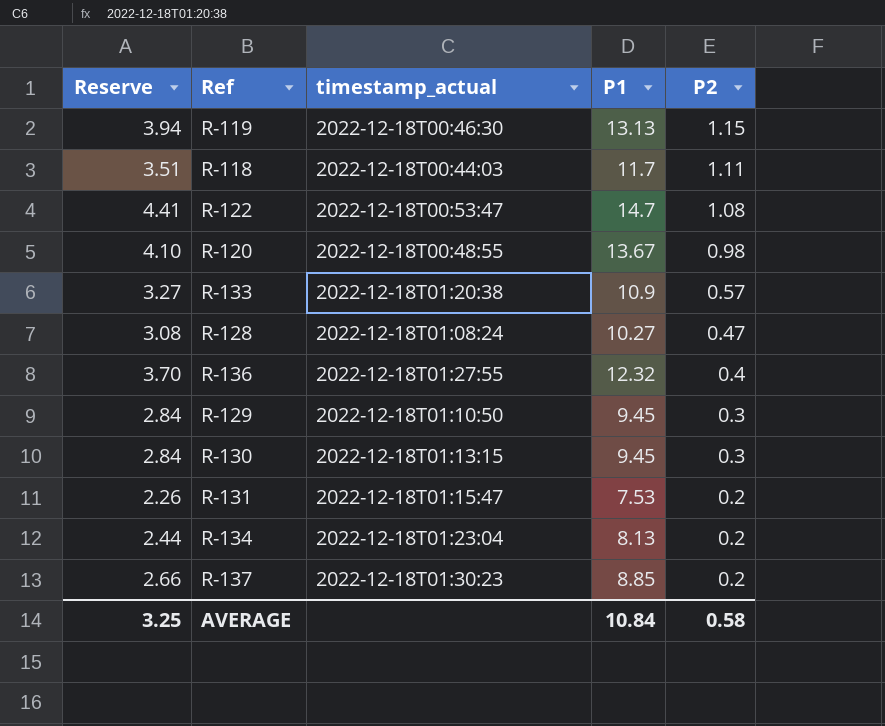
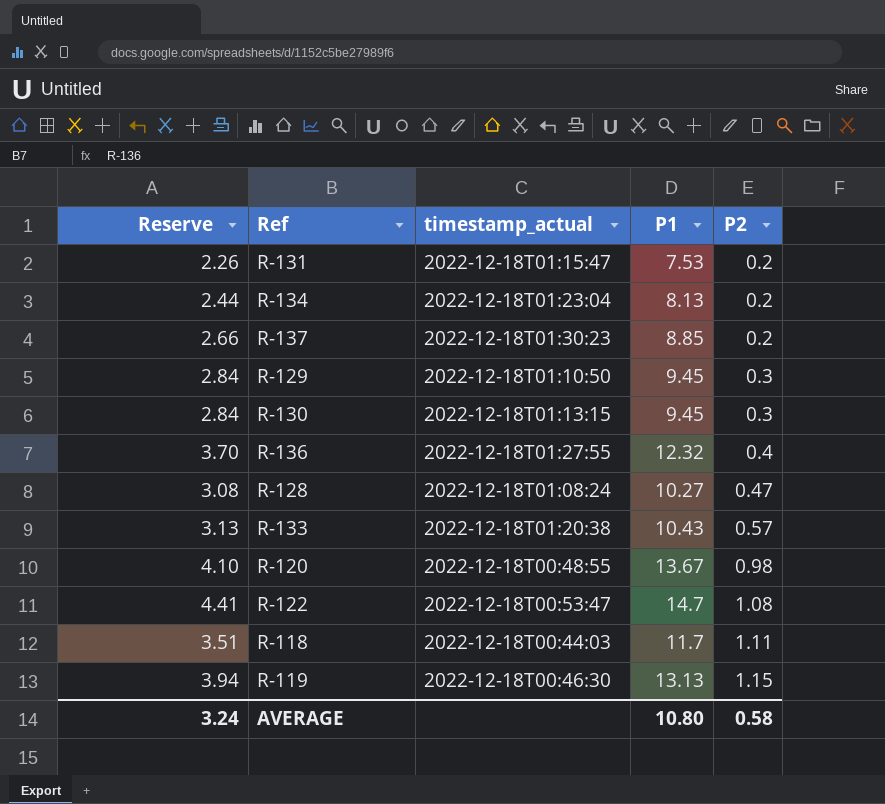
row order: P2 descending -> P2 ascending
R-133 | Reserve: 3.27 -> 3.13
R-133 | P1: 10.9 -> 10.43
AVERAGE | Reserve: 3.25 -> 3.24
AVERAGE | P1: 10.84 -> 10.80

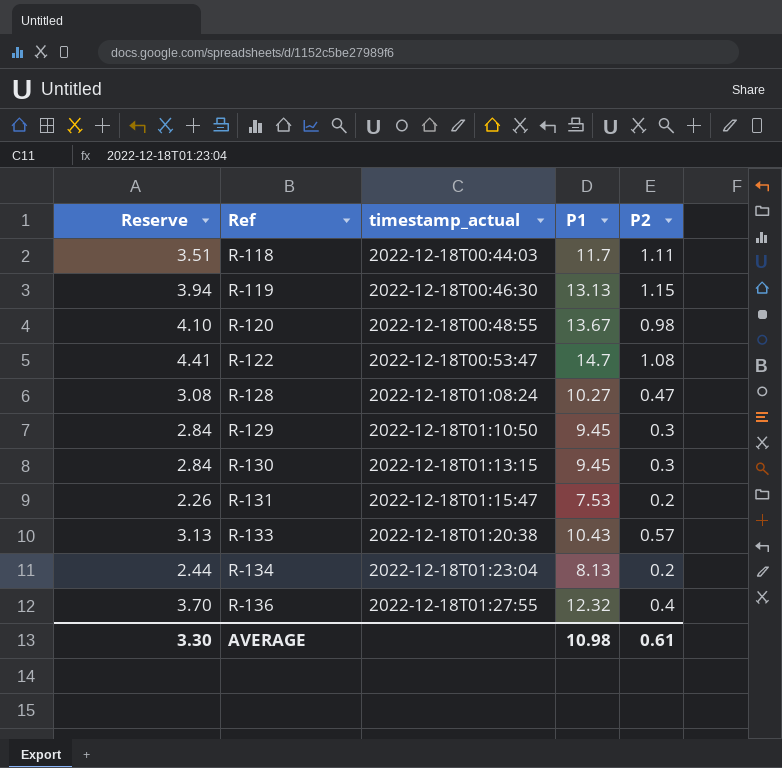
row order: P2 ascending -> Ref ascending
row R-137: 2.66 | 2022-12-18T01:30:23 | 8.85 | 0.2 -> none
AVERAGE | Reserve: 3.24 -> 3.30
AVERAGE | P1: 10.80 -> 10.98
AVERAGE | P2: 0.58 -> 0.61

